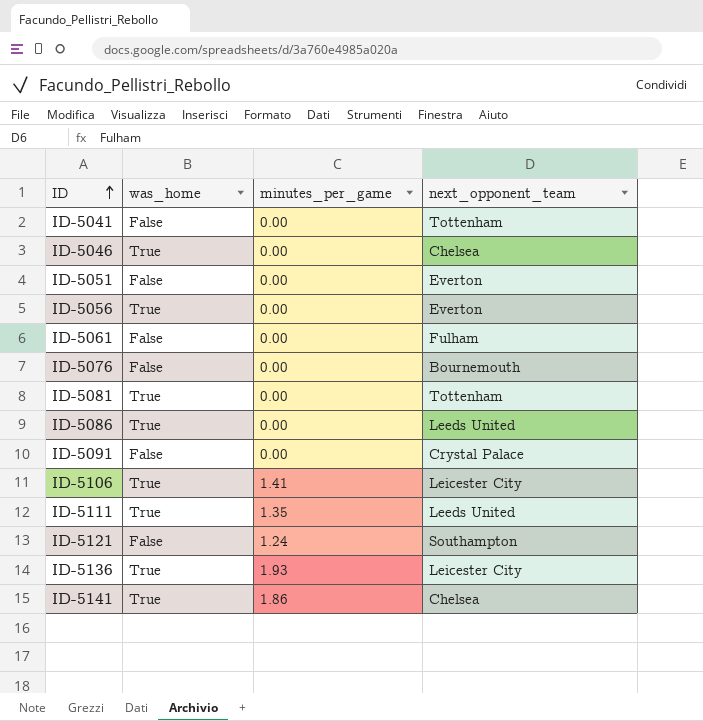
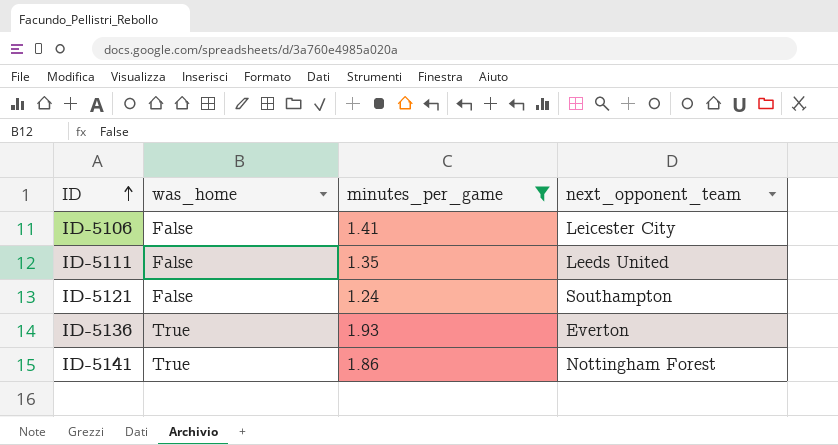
filter: none -> minutes_per_game != 0.00
ID-5106 | was_home: True -> False
ID-5111 | was_home: True -> False
ID-5136 | next_opponent_team: Leicester City -> Everton
ID-5141 | next_opponent_team: Chelsea -> Nottingham Forest

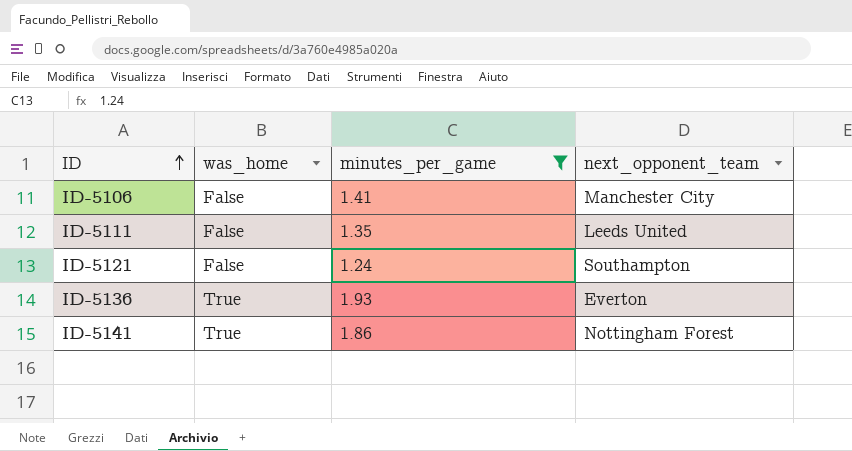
ID-5106 | next_opponent_team: Leicester City -> Manchester City

